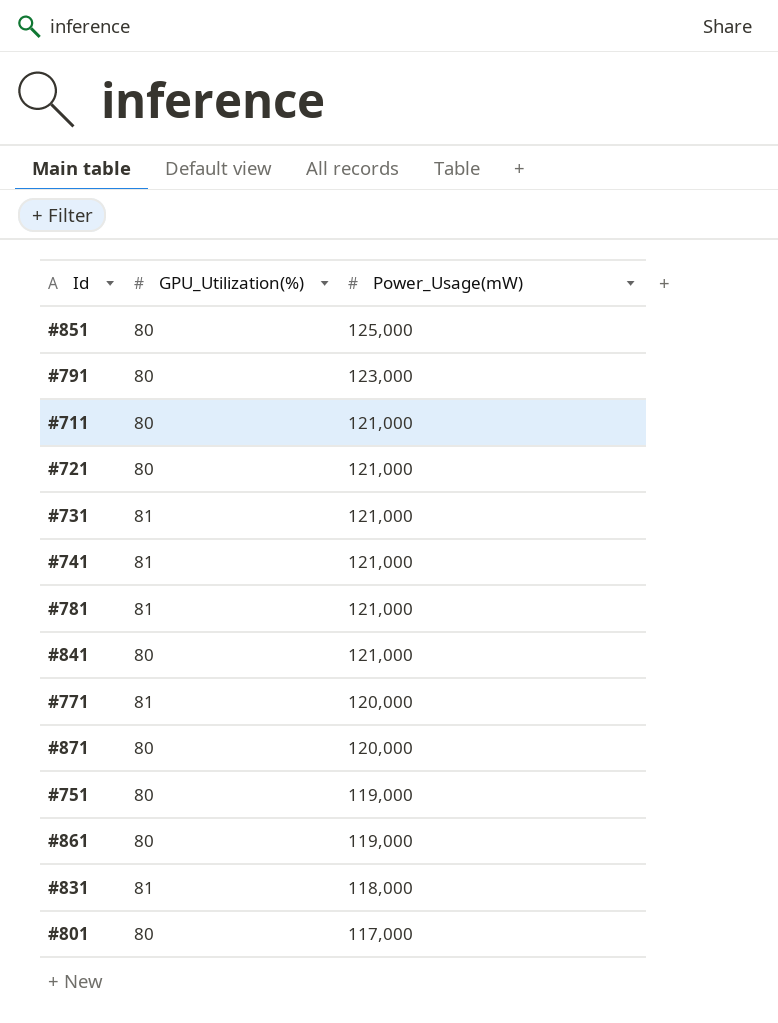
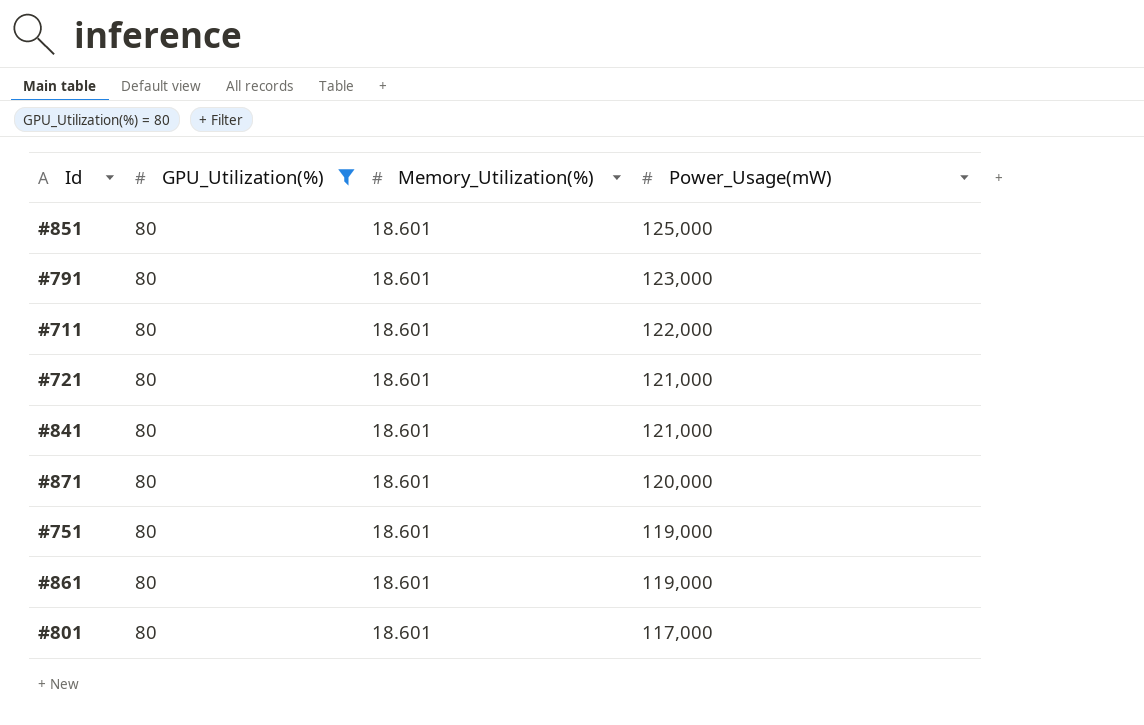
filter: none -> GPU_Utilization(%) = 80
column Memory_Utilization(%) | position: none -> 3
#711 | Power_Usage(mW): 121,000 -> 122,000

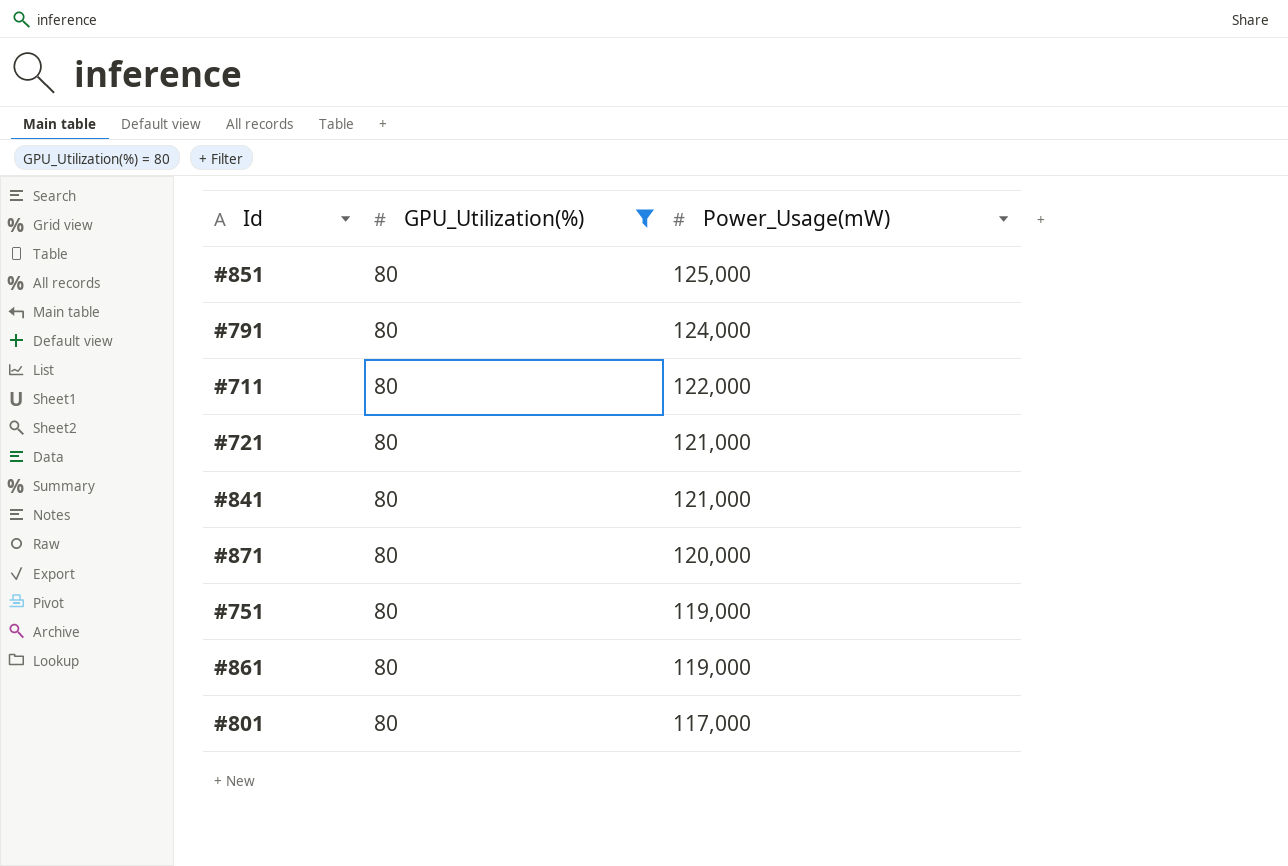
column Memory_Utilization(%) | position: 3 -> none
#791 | Power_Usage(mW): 123,000 -> 124,000

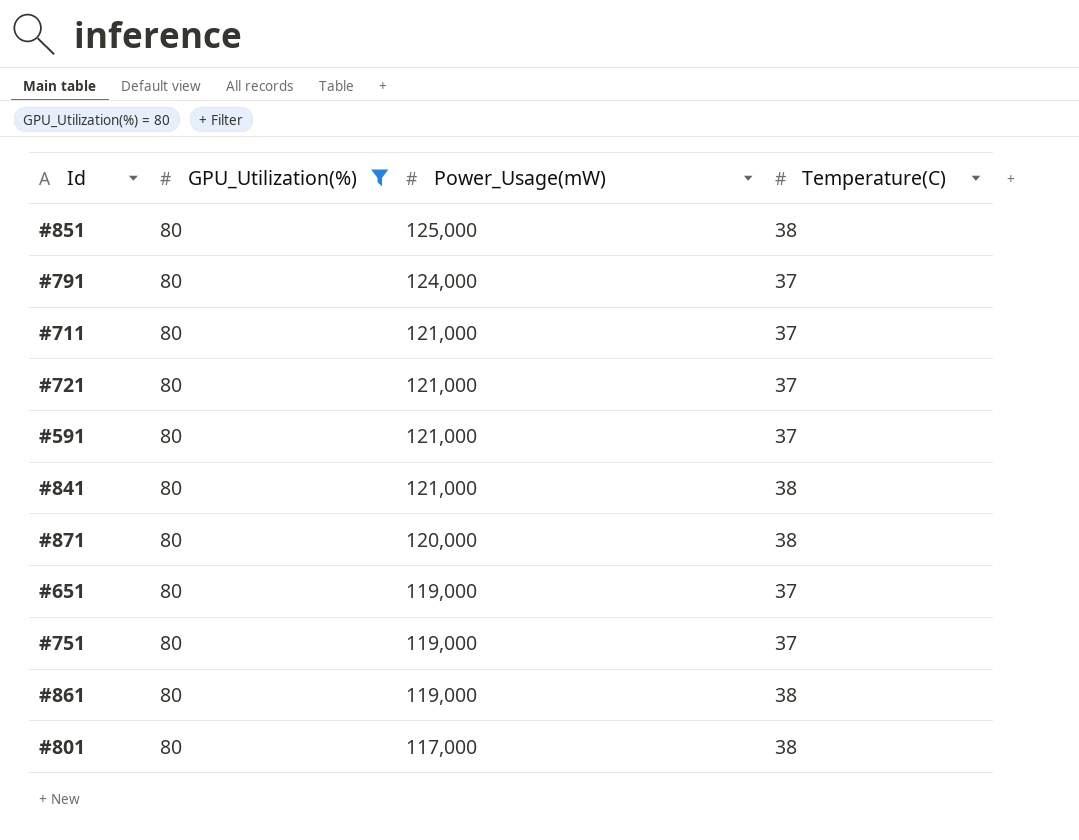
column Temperature(C) | position: none -> 4
#711 | Power_Usage(mW): 122,000 -> 121,000
row #591: none -> 80 | 121,000 | 37
row #651: none -> 80 | 119,000 | 37

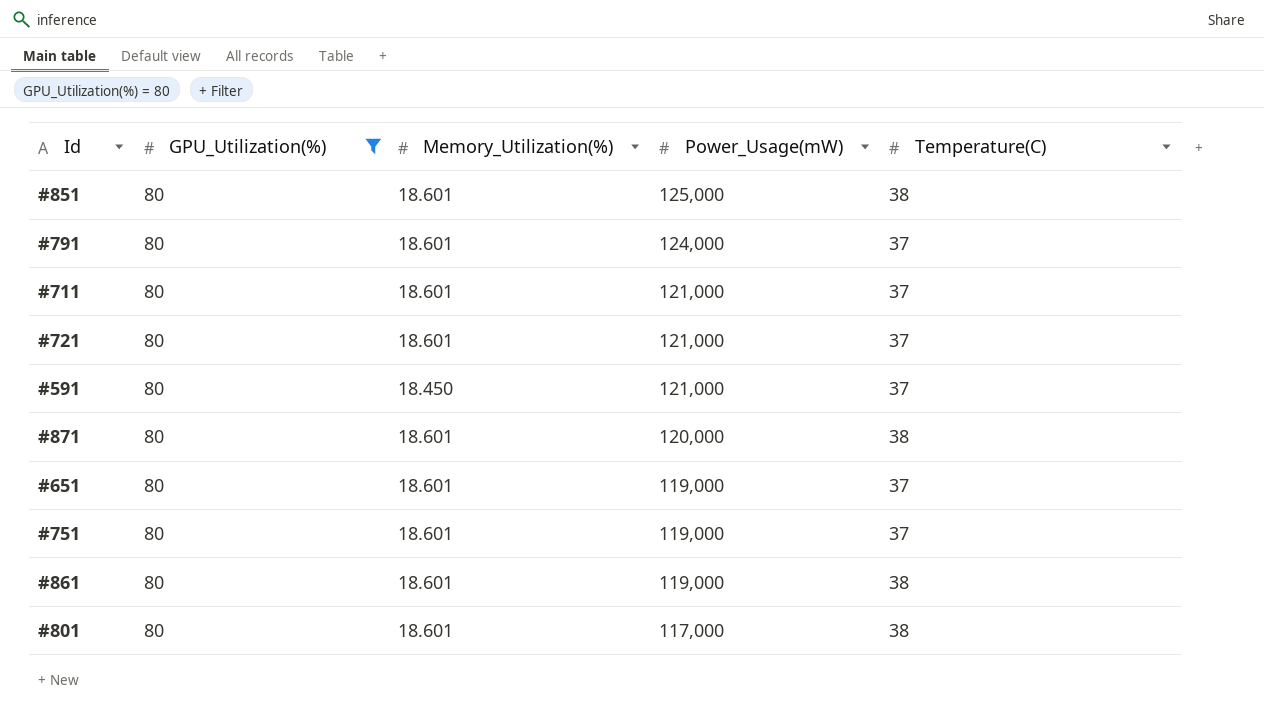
column Memory_Utilization(%) | position: none -> 3
row #841: 80 | 121,000 | 38 -> none

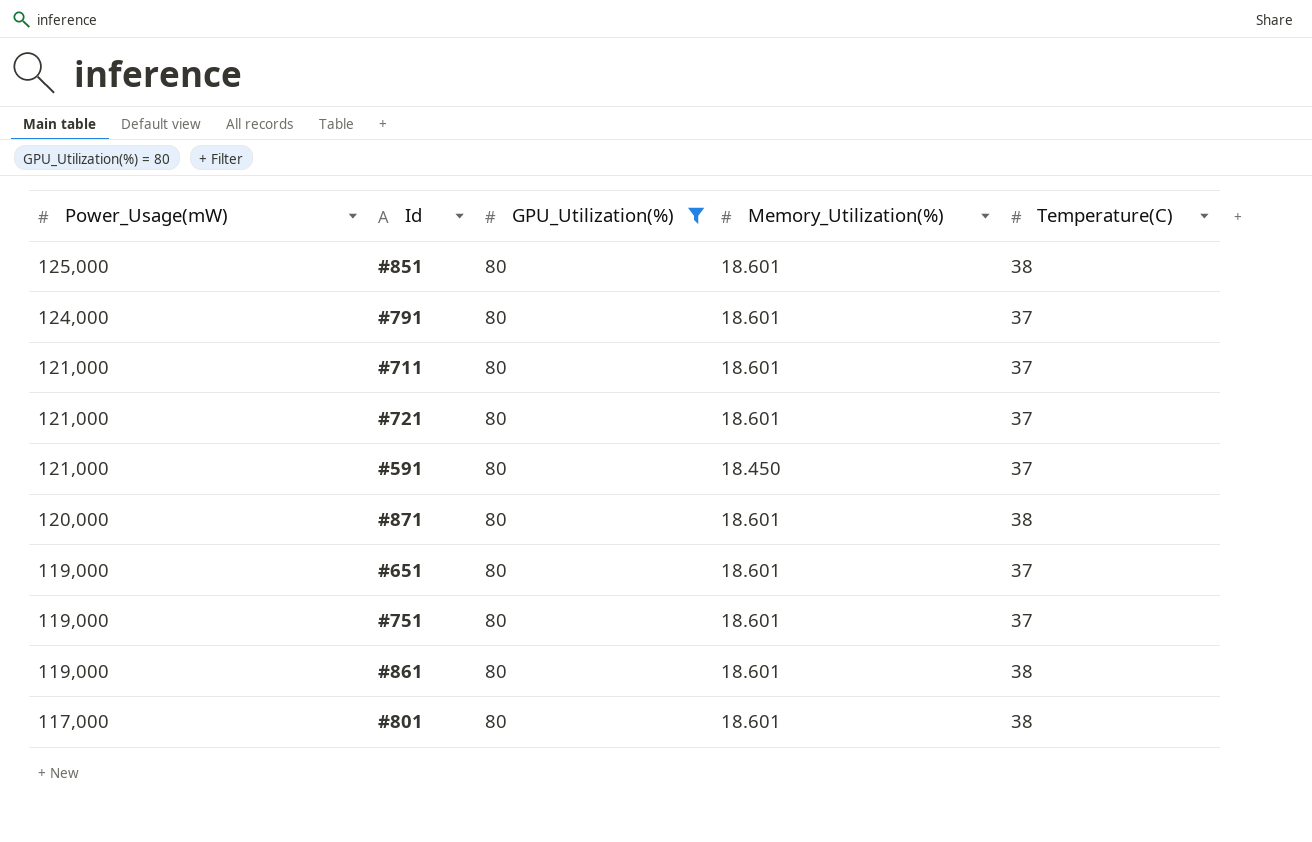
column Power_Usage(mW) | position: 4 -> 1

